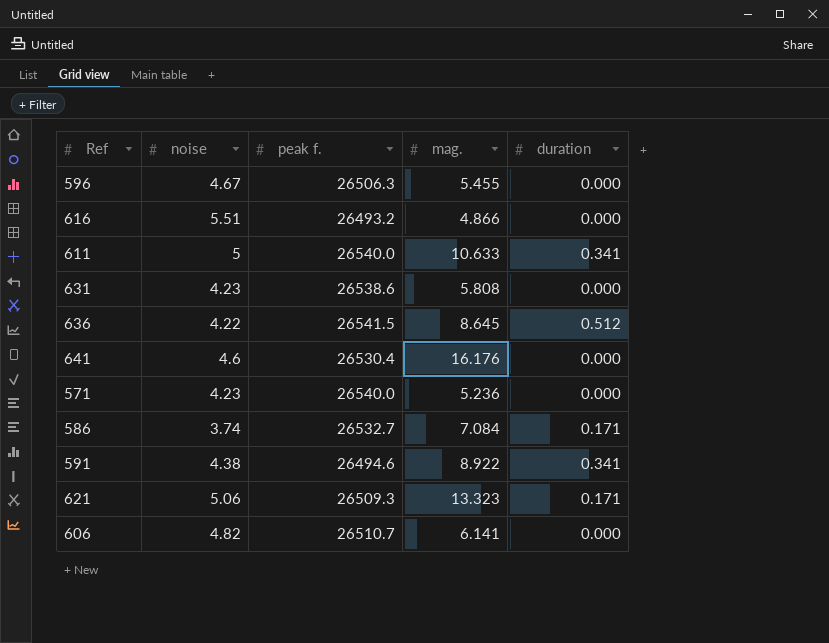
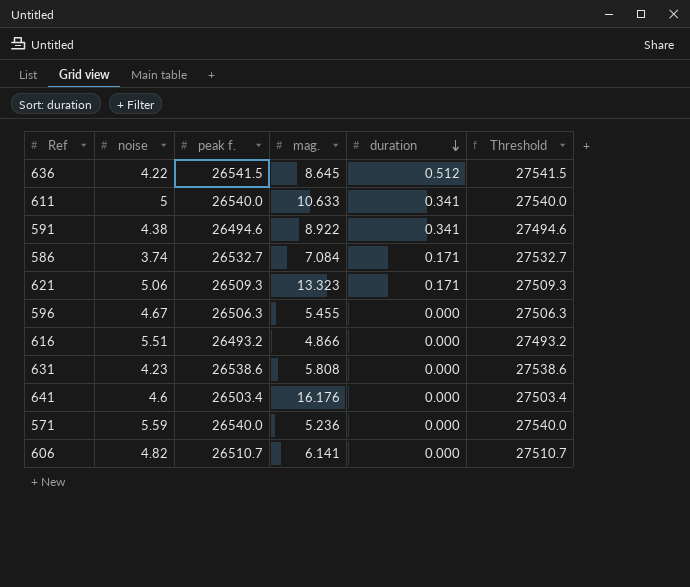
row order: none -> duration descending
column Threshold | formula: none -> [peak f.] + 1000
641 | peak f.: 26530.4 -> 26503.4
571 | noise: 4.23 -> 5.59

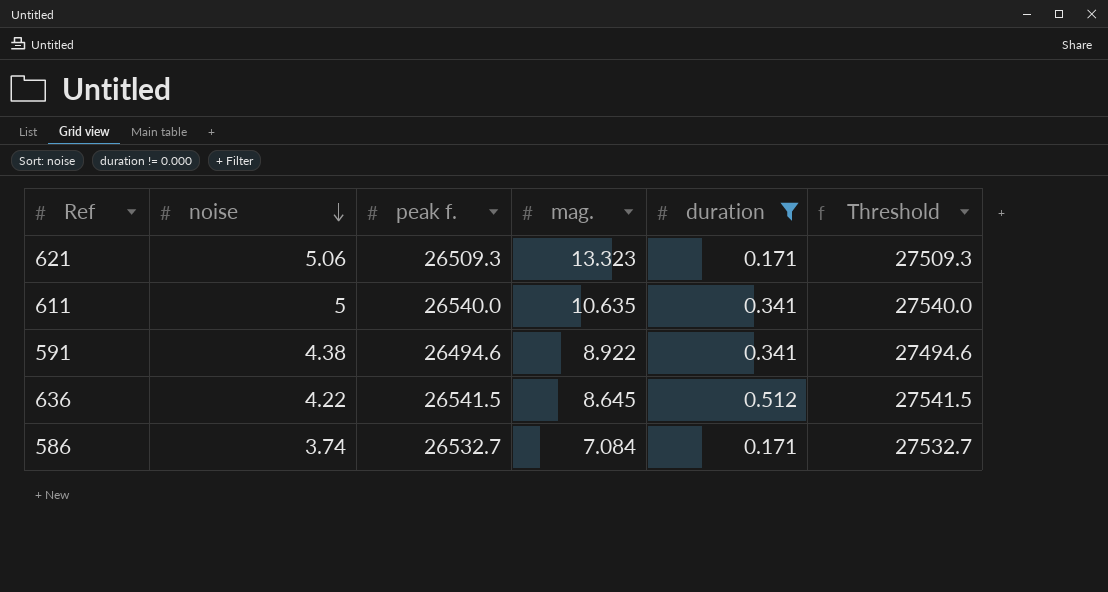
filter: none -> duration != 0.000
row order: duration descending -> noise descending
611 | mag.: 10.633 -> 10.635

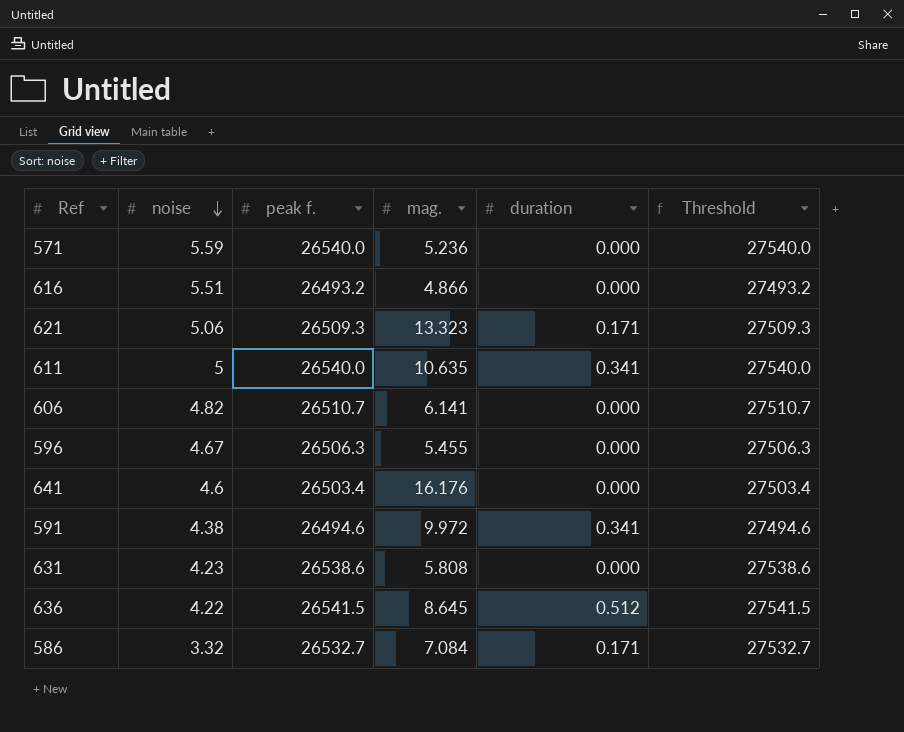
filter: duration != 0.000 -> none
591 | mag.: 8.922 -> 9.972
586 | noise: 3.74 -> 3.32

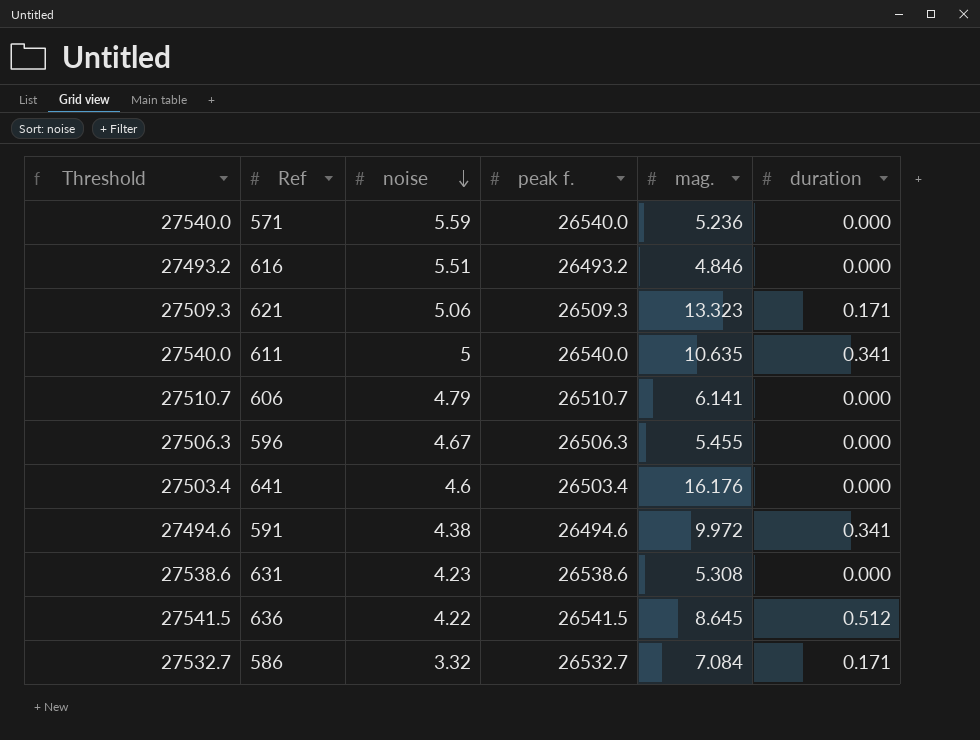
column Threshold | position: 6 -> 1
616 | mag.: 4.866 -> 4.846
606 | noise: 4.82 -> 4.79
631 | mag.: 5.808 -> 5.308

